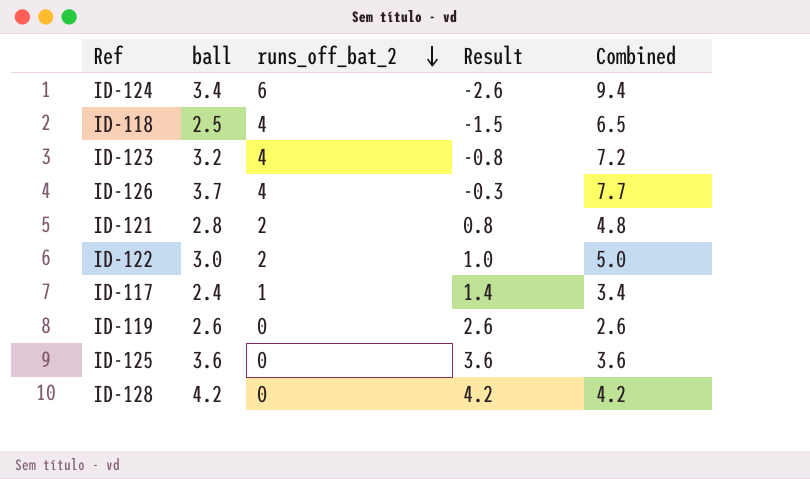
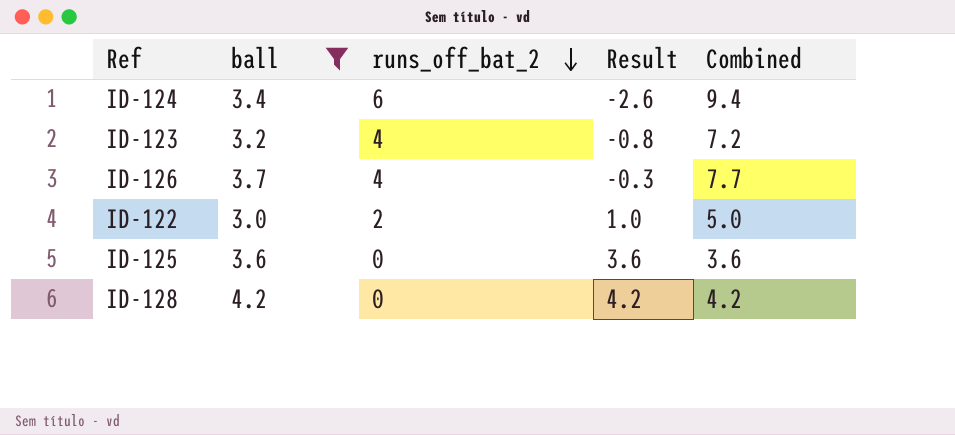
filter: none -> ball >= 3.0

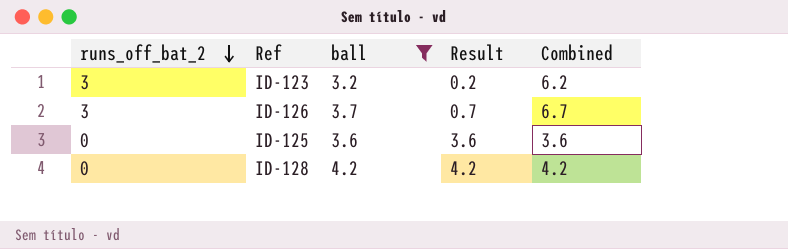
column runs_off_bat_2 | position: 3 -> 1
row ID-124: 3.4 | 6 | -2.6 | 9.4 -> none
row ID-122: 3.0 | 2 | 1.0 | 5.0 -> none
ID-123 | runs_off_bat_2: 4 -> 3
ID-123 | Result: -0.8 -> 0.2
ID-123 | Combined: 7.2 -> 6.2
ID-126 | runs_off_bat_2: 4 -> 3
ID-126 | Result: -0.3 -> 0.7
ID-126 | Combined: 7.7 -> 6.7

